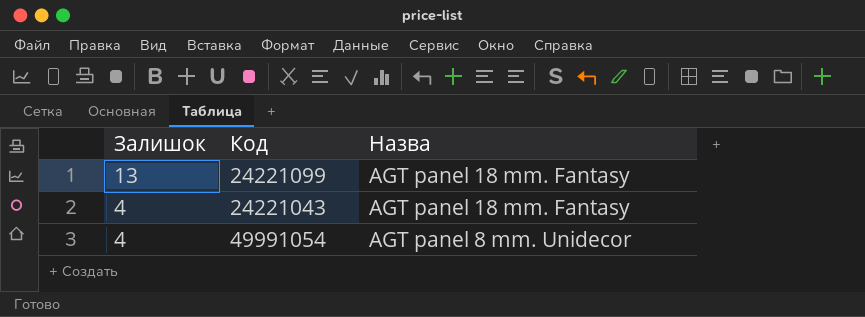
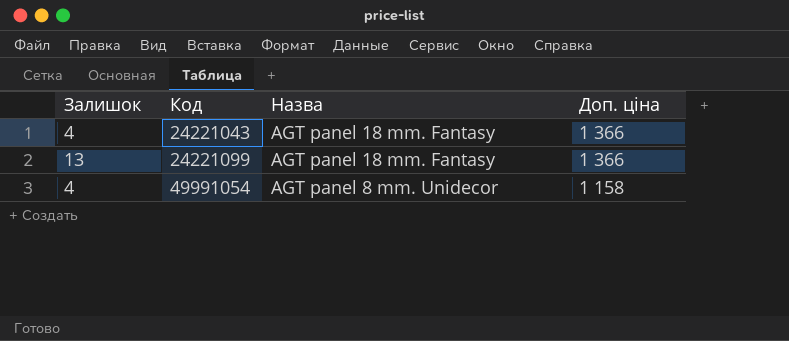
row order: Залишок descending -> Код ascending
column Доп. ціна | position: none -> 4

